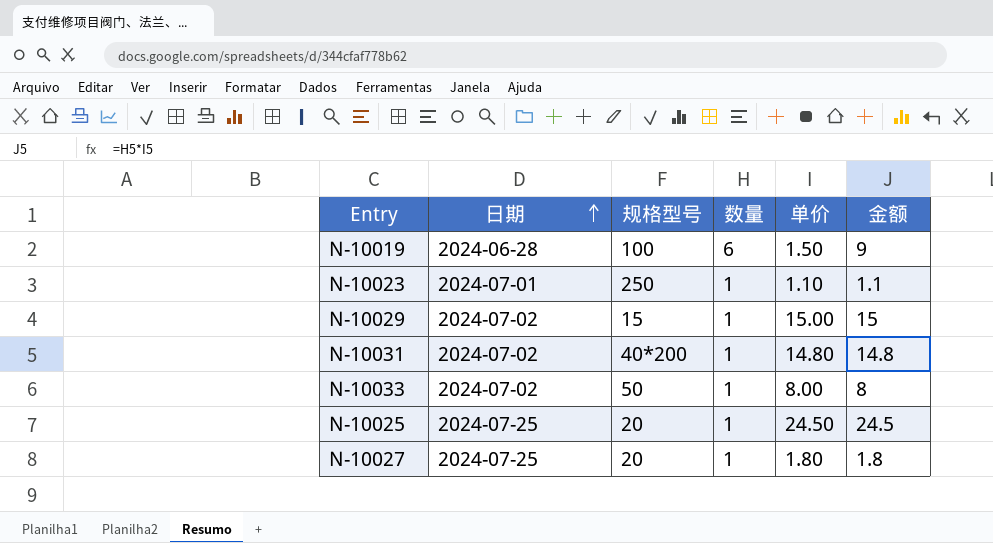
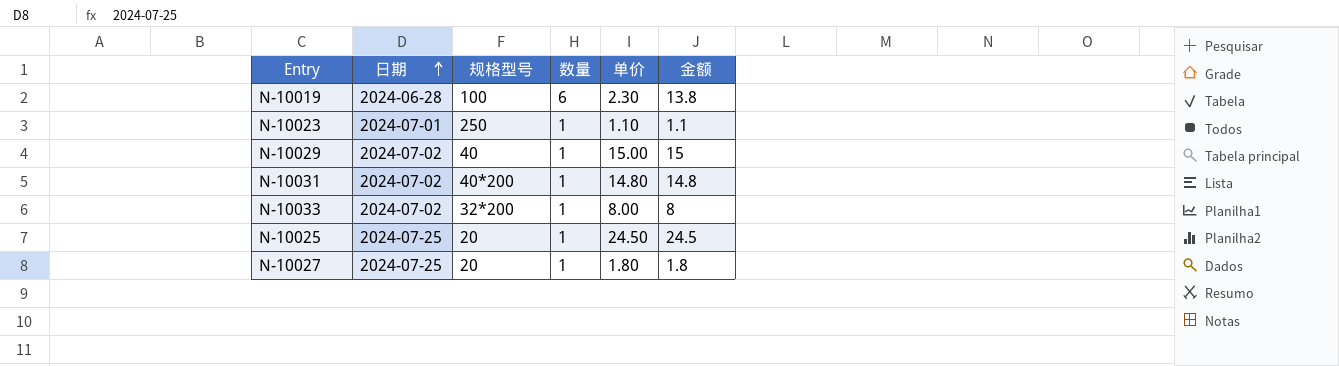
N-10019 | 单价: 1.50 -> 2.30
N-10019 | 金额: 9 -> 13.8
N-10029 | 规格型号: 15 -> 40
N-10033 | 规格型号: 50 -> 32*200

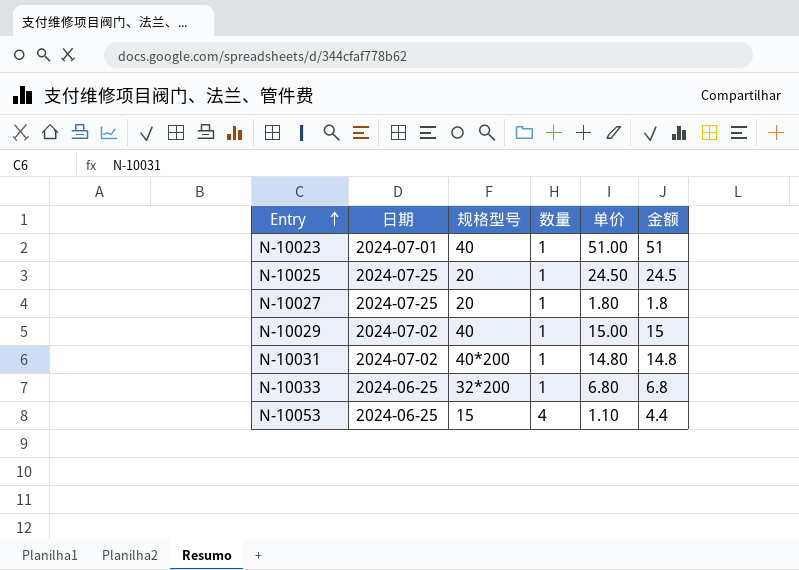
row order: 日期 ascending -> Entry ascending
row N-10019: 2024-06-28 | 100 | 6 | 2.30 | 13.8 -> none
N-10023 | 规格型号: 250 -> 40
N-10023 | 单价: 1.10 -> 51.00
N-10023 | 金额: 1.1 -> 51
N-10033 | 日期: 2024-07-02 -> 2024-06-25
N-10033 | 单价: 8.00 -> 6.80
N-10033 | 金额: 8 -> 6.8
row N-10053: none -> 2024-06-25 | 15 | 4 | 1.10 | 4.4

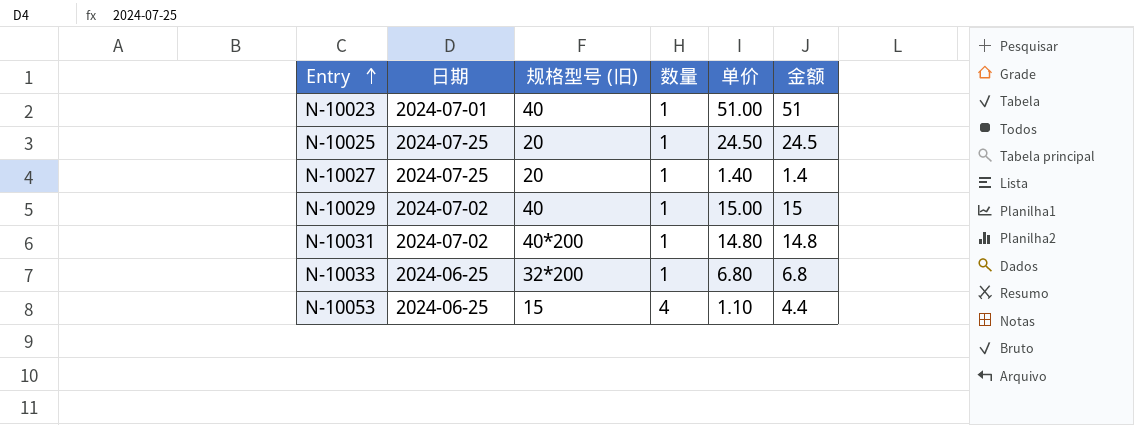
column name: 规格型号 -> 规格型号 (旧)
N-10027 | 单价: 1.80 -> 1.40
N-10027 | 金额: 1.8 -> 1.4

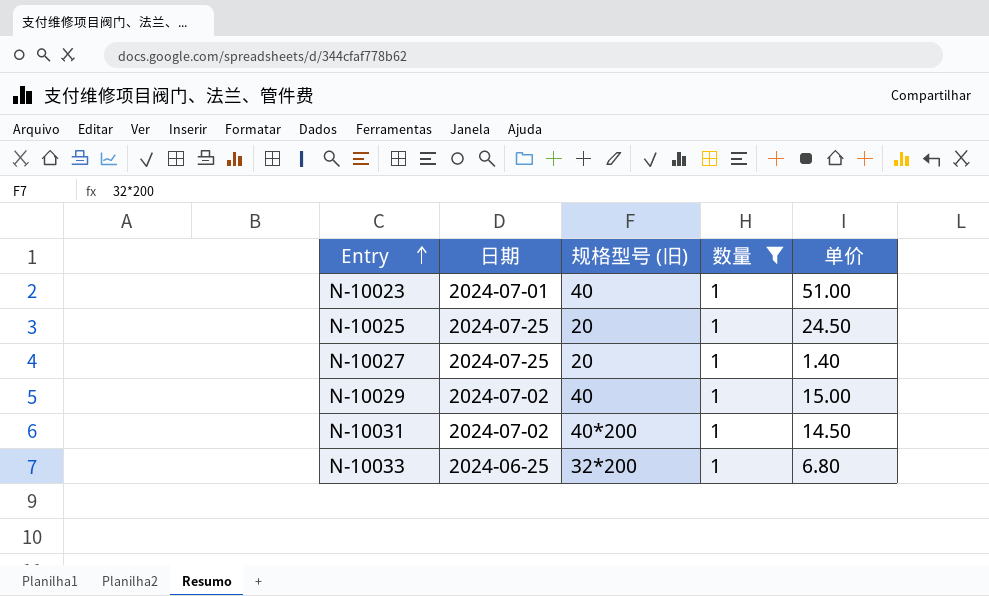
filter: none -> 数量 = 1
column 金额 | formula: [数量] * [单价] -> none
N-10031 | 单价: 14.80 -> 14.50

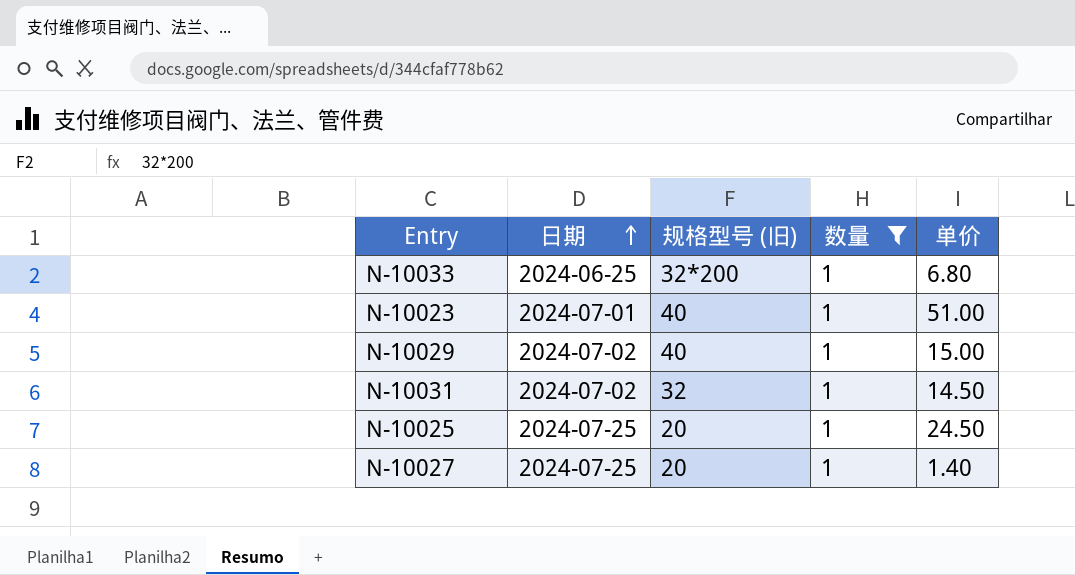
row order: Entry ascending -> 日期 ascending
N-10031 | 规格型号 (旧): 40*200 -> 32

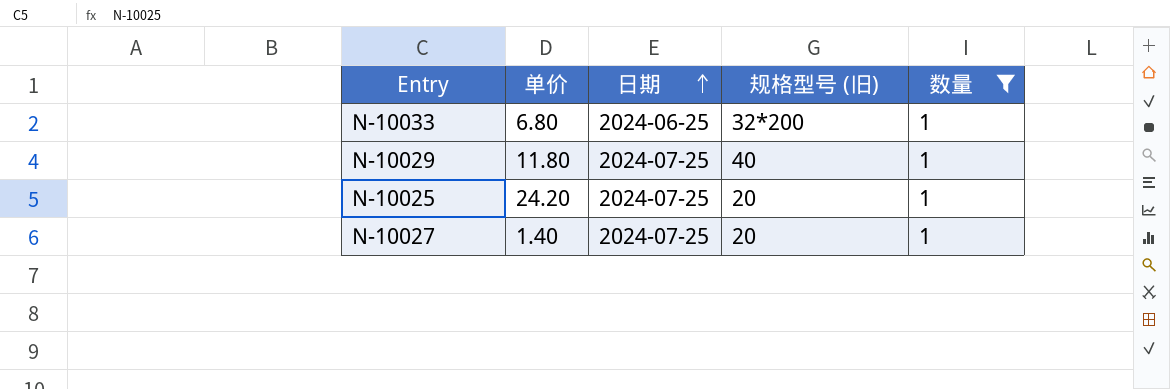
column 单价 | position: 5 -> 2
row N-10023: 2024-07-01 | 40 | 1 | 51.00 -> none
row N-10031: 2024-07-02 | 32 | 1 | 14.50 -> none
N-10029 | 单价: 15.00 -> 11.80
N-10029 | 日期: 2024-07-02 -> 2024-07-25
N-10025 | 单价: 24.50 -> 24.20

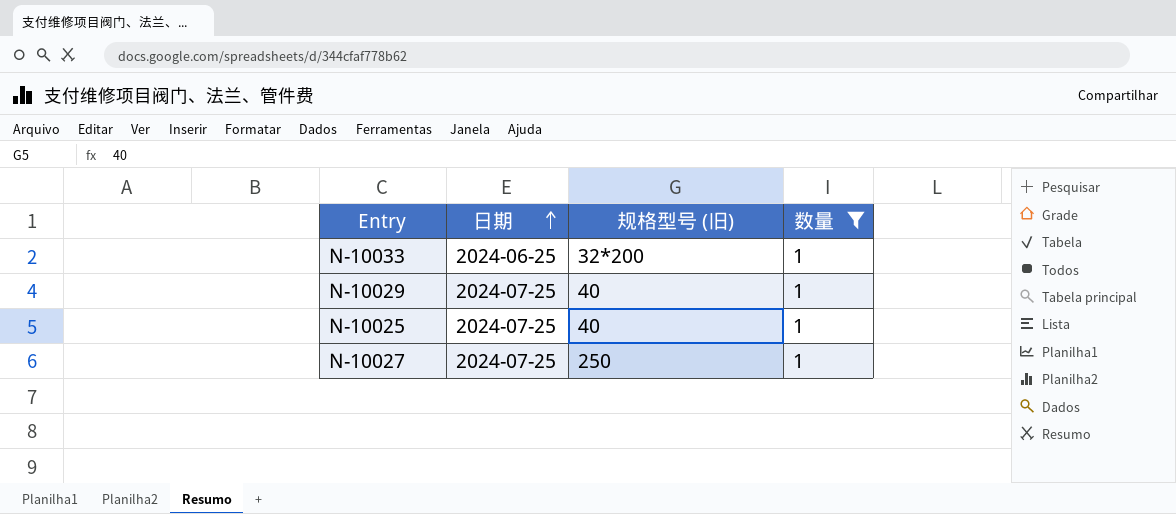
column 单价 | position: 2 -> none
N-10025 | 规格型号 (旧): 20 -> 40
N-10027 | 规格型号 (旧): 20 -> 250

